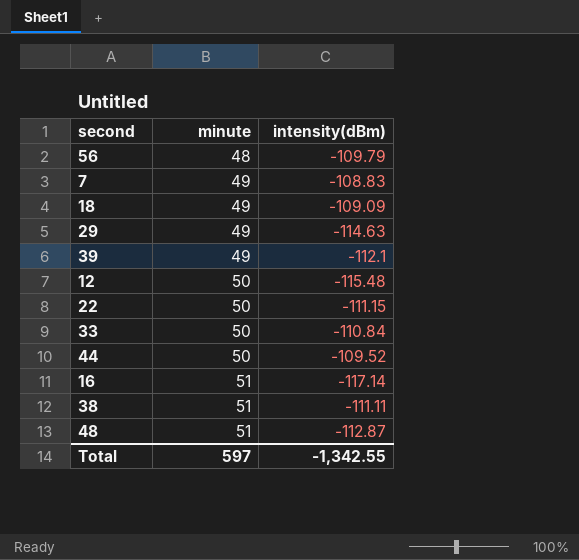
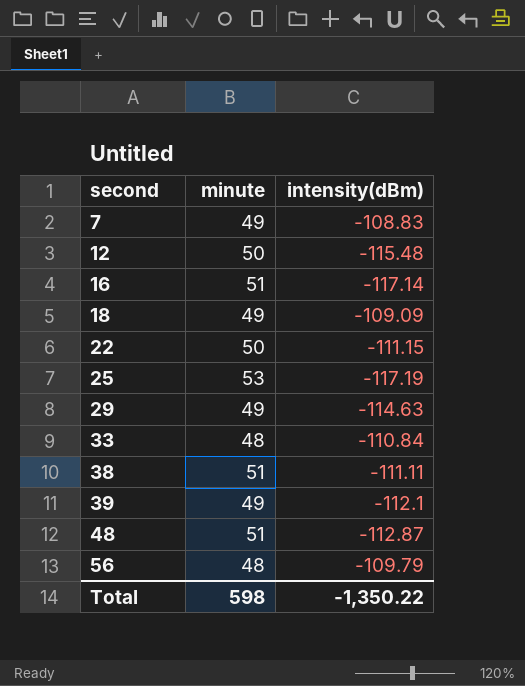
row order: minute ascending -> second ascending
row 44: 50 | -109.52 -> none
row 25: none -> 53 | -117.19
33 | minute: 50 -> 48
Total | minute: 597 -> 598
Total | intensity(dBm): -1,342.55 -> -1,350.22

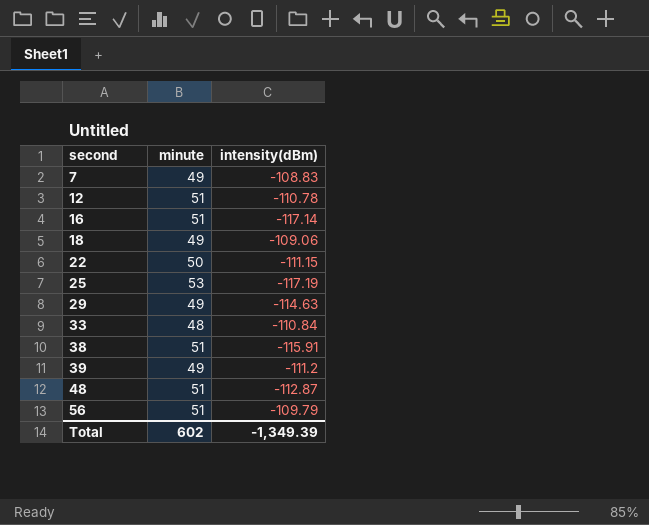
12 | minute: 50 -> 51
12 | intensity(dBm): -115.48 -> -110.78
18 | intensity(dBm): -109.09 -> -109.06
38 | intensity(dBm): -111.11 -> -115.91
39 | intensity(dBm): -112.1 -> -111.2
56 | minute: 48 -> 51
Total | minute: 598 -> 602
Total | intensity(dBm): -1,350.22 -> -1,349.39

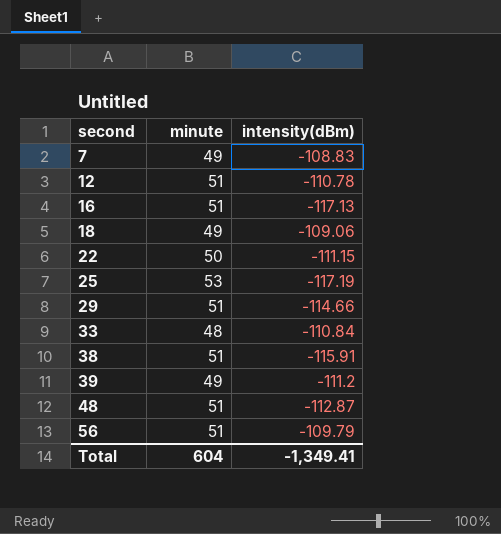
16 | intensity(dBm): -117.14 -> -117.13
29 | minute: 49 -> 51
29 | intensity(dBm): -114.63 -> -114.66
Total | minute: 602 -> 604
Total | intensity(dBm): -1,349.39 -> -1,349.41

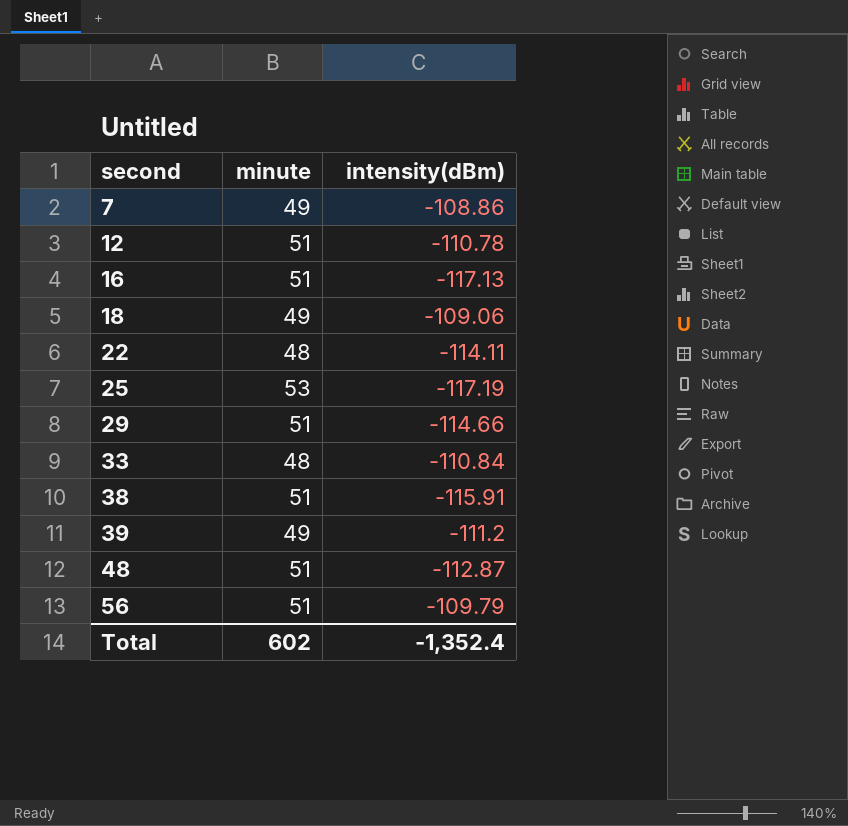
7 | intensity(dBm): -108.83 -> -108.86
22 | minute: 50 -> 48
22 | intensity(dBm): -111.15 -> -114.11
Total | minute: 604 -> 602
Total | intensity(dBm): -1,349.41 -> -1,352.4

